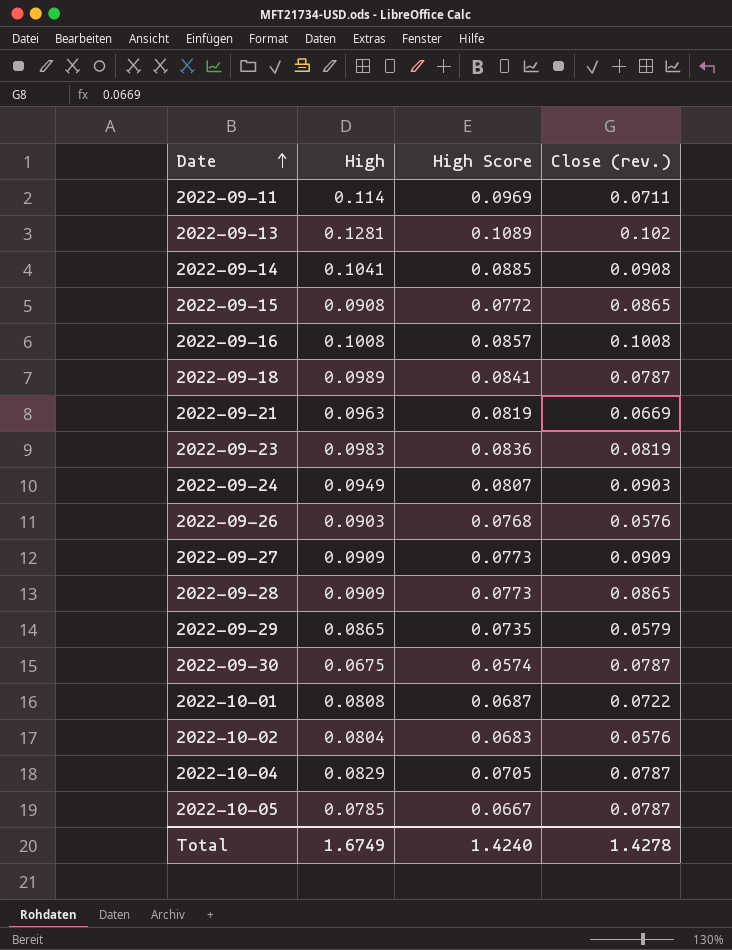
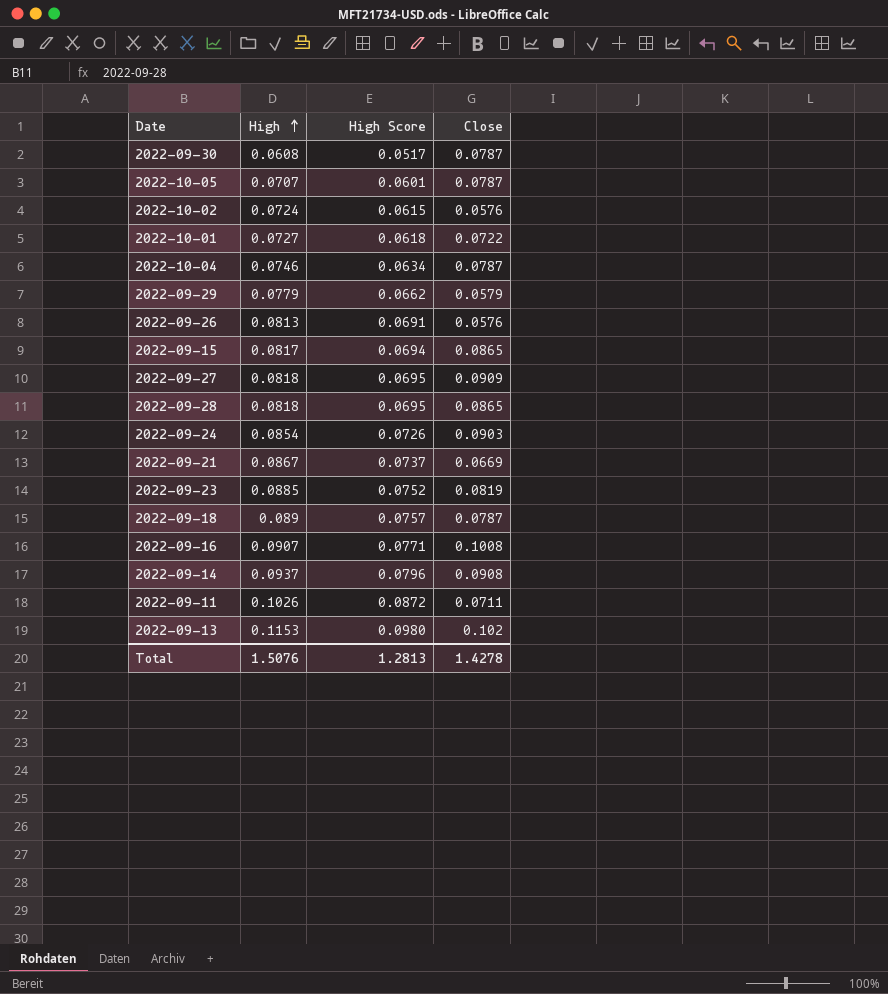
row order: Date ascending -> High ascending
column name: Close (rev.) -> Close
2022-09-30 | High: 0.0675 -> 0.0608
2022-09-30 | High Score: 0.0574 -> 0.0517
2022-10-05 | High: 0.0785 -> 0.0707
2022-10-05 | High Score: 0.0667 -> 0.0601
2022-10-02 | High: 0.0804 -> 0.0724
2022-10-02 | High Score: 0.0683 -> 0.0615
2022-10-01 | High: 0.0808 -> 0.0727
2022-10-01 | High Score: 0.0687 -> 0.0618
2022-10-04 | High: 0.0829 -> 0.0746
2022-10-04 | High Score: 0.0705 -> 0.0634
2022-09-29 | High: 0.0865 -> 0.0779
2022-09-29 | High Score: 0.0735 -> 0.0662
2022-09-26 | High: 0.0903 -> 0.0813
2022-09-26 | High Score: 0.0768 -> 0.0691
2022-09-15 | High: 0.0908 -> 0.0817
2022-09-15 | High Score: 0.0772 -> 0.0694
2022-09-27 | High: 0.0909 -> 0.0818
2022-09-27 | High Score: 0.0773 -> 0.0695
2022-09-28 | High: 0.0909 -> 0.0818
2022-09-28 | High Score: 0.0773 -> 0.0695
2022-09-24 | High: 0.0949 -> 0.0854
2022-09-24 | High Score: 0.0807 -> 0.0726
2022-09-21 | High: 0.0963 -> 0.0867
2022-09-21 | High Score: 0.0819 -> 0.0737
2022-09-23 | High: 0.0983 -> 0.0885
2022-09-23 | High Score: 0.0836 -> 0.0752
2022-09-18 | High: 0.0989 -> 0.089
2022-09-18 | High Score: 0.0841 -> 0.0757
2022-09-16 | High: 0.1008 -> 0.0907
2022-09-16 | High Score: 0.0857 -> 0.0771
2022-09-14 | High: 0.1041 -> 0.0937
2022-09-14 | High Score: 0.0885 -> 0.0796
2022-09-11 | High: 0.114 -> 0.1026
2022-09-11 | High Score: 0.0969 -> 0.0872
2022-09-13 | High: 0.1281 -> 0.1153
2022-09-13 | High Score: 0.1089 -> 0.0980
Total | High: 1.6749 -> 1.5076
Total | High Score: 1.4240 -> 1.2813

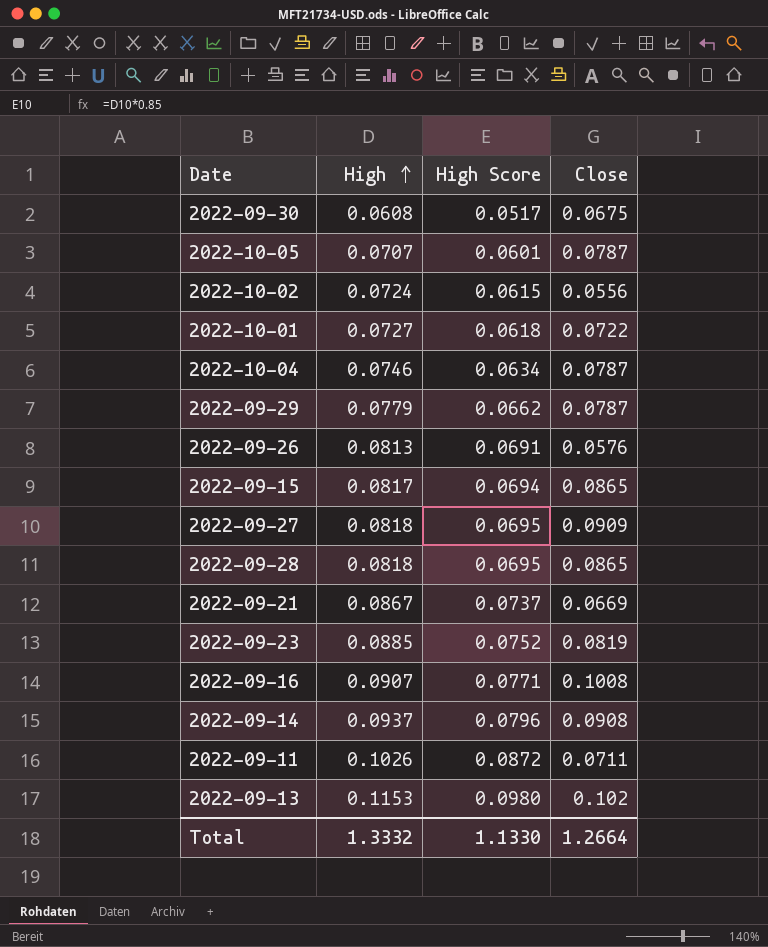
row 2022-09-24: 0.0854 | 0.0726 | 0.0903 -> none
row 2022-09-18: 0.089 | 0.0757 | 0.0787 -> none
2022-09-30 | Close: 0.0787 -> 0.0675
2022-10-02 | Close: 0.0576 -> 0.0556
2022-09-29 | Close: 0.0579 -> 0.0787
Total | High: 1.5076 -> 1.3332
Total | High Score: 1.2813 -> 1.1330
Total | Close: 1.4278 -> 1.2664

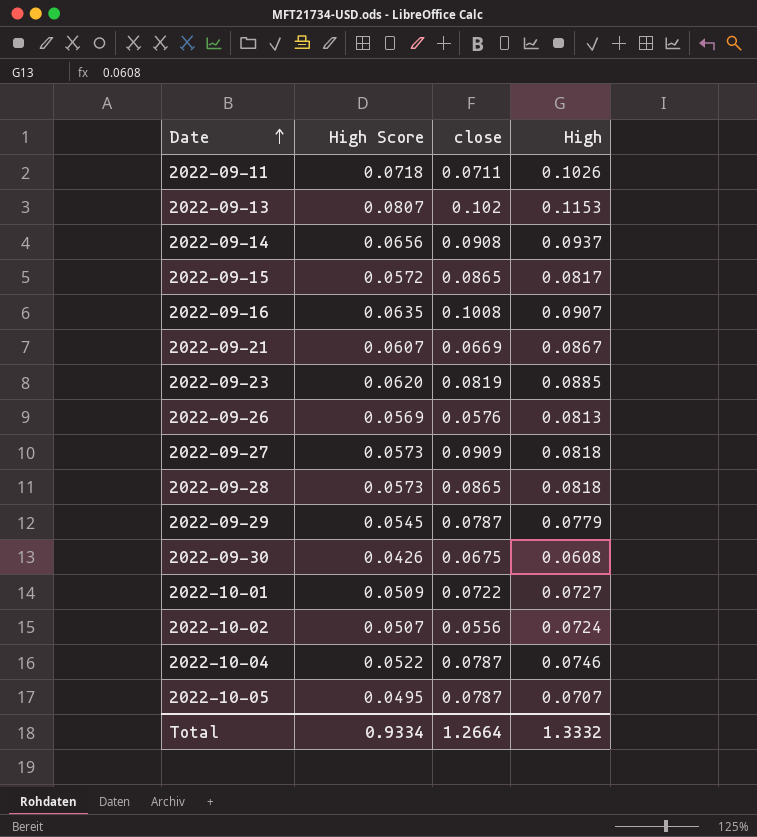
row order: High ascending -> Date ascending
column High Score | formula: [High] * 0.85 -> [High] * 0.7
column name: Close -> close
column High | position: 2 -> 4
Total | High Score: 1.1330 -> 0.9334

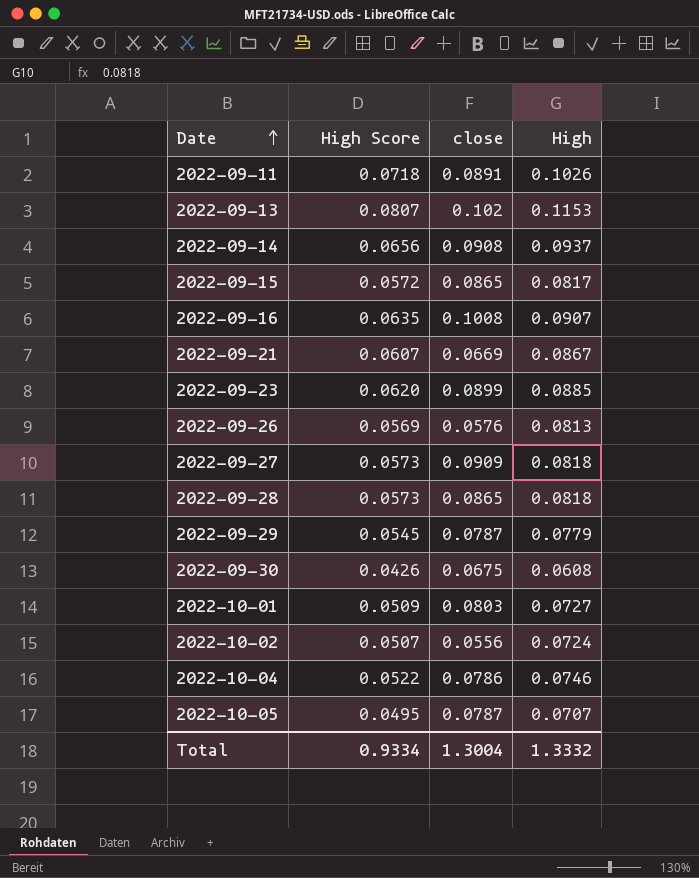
2022-09-11 | close: 0.0711 -> 0.0891
2022-09-23 | close: 0.0819 -> 0.0899
2022-10-01 | close: 0.0722 -> 0.0803
2022-10-04 | close: 0.0787 -> 0.0786
Total | close: 1.2664 -> 1.3004

